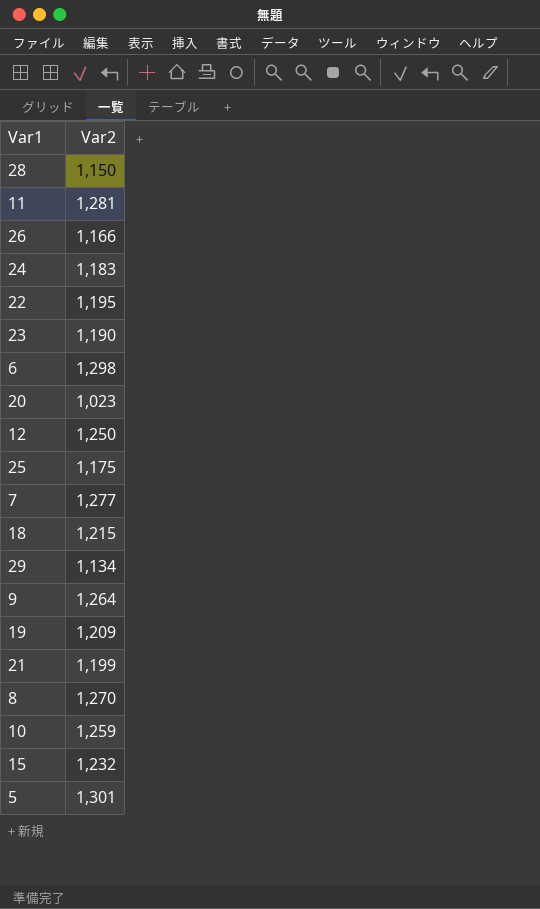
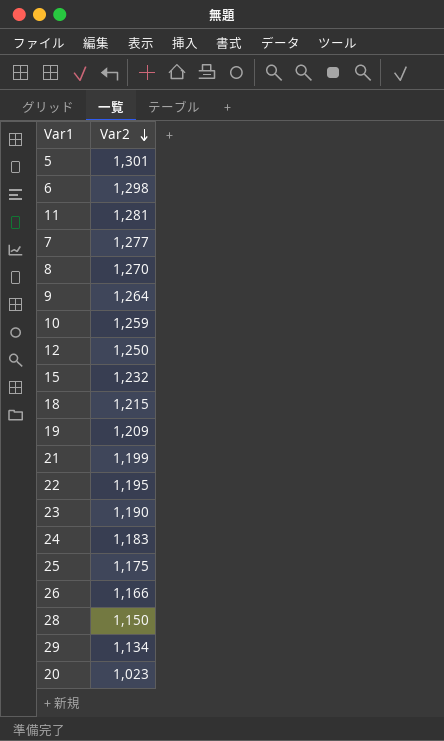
row order: none -> Var2 descending

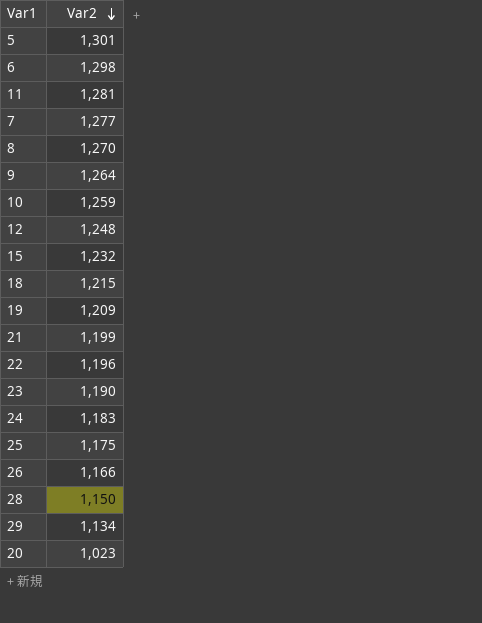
12 | Var2: 1,250 -> 1,248
22 | Var2: 1,195 -> 1,196

